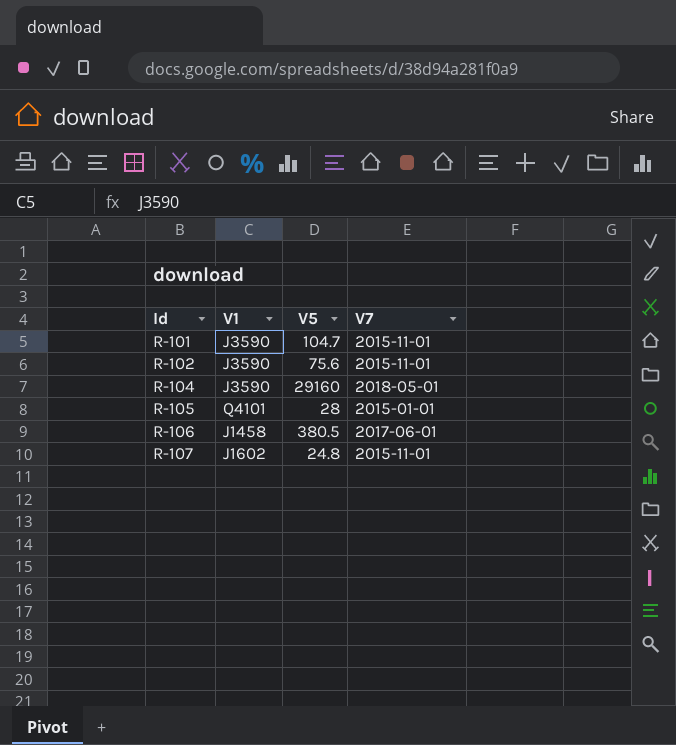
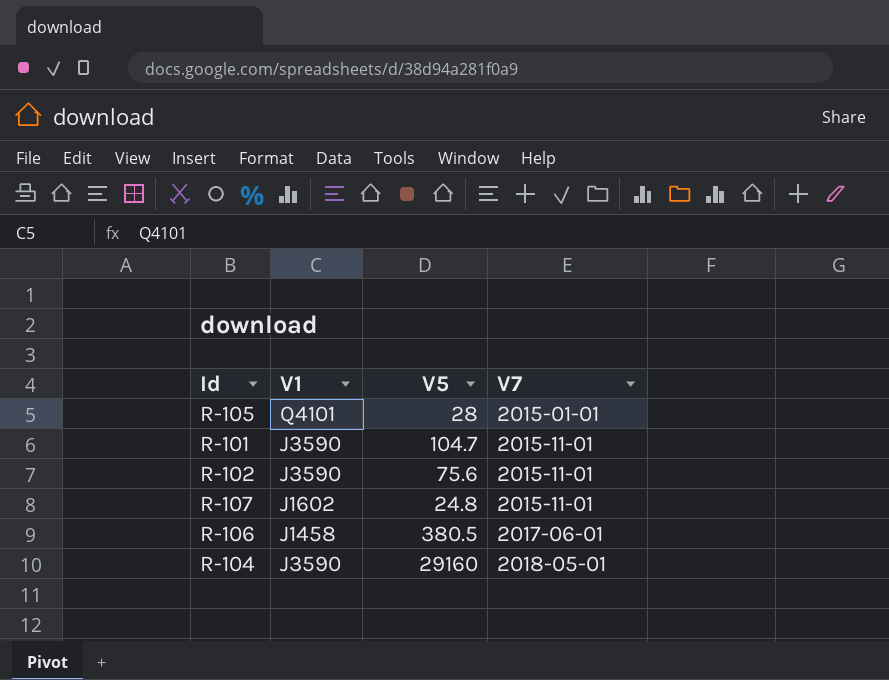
row order: Id ascending -> V7 ascending

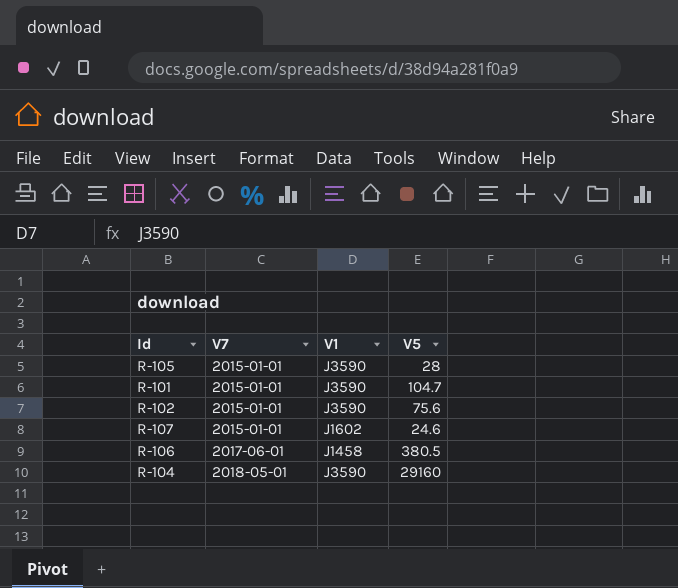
column V7 | position: 4 -> 2
R-105 | V1: Q4101 -> J3590
R-101 | V7: 2015-11-01 -> 2015-01-01
R-102 | V7: 2015-11-01 -> 2015-01-01
R-107 | V7: 2015-11-01 -> 2015-01-01
R-107 | V5: 24.8 -> 24.6

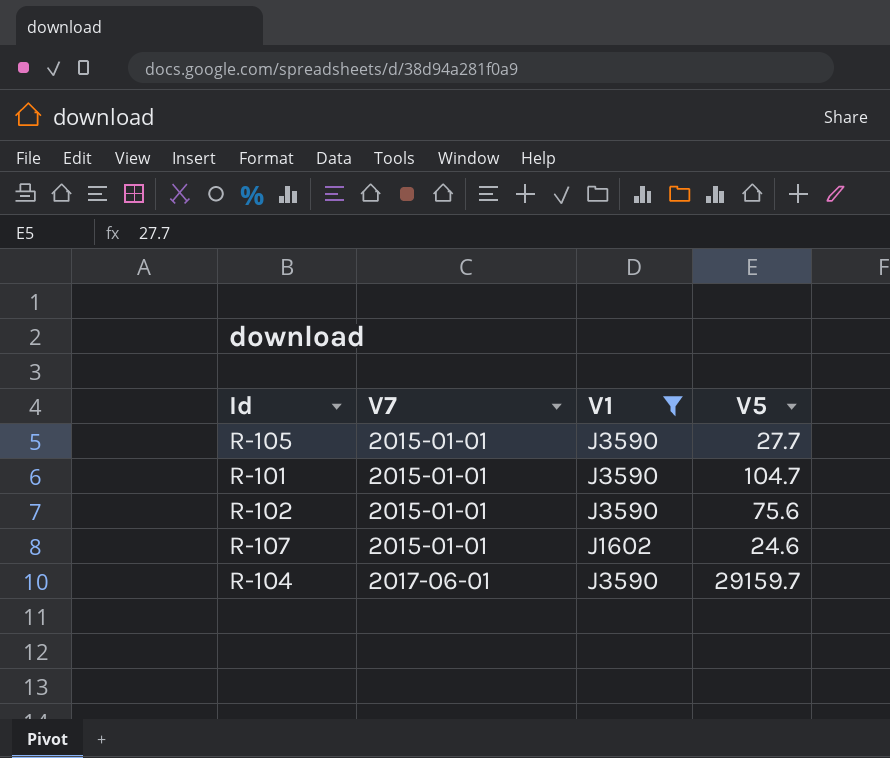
filter: none -> V1 != J1458
R-105 | V5: 28 -> 27.7
R-104 | V7: 2018-05-01 -> 2017-06-01
R-104 | V5: 29160 -> 29159.7

